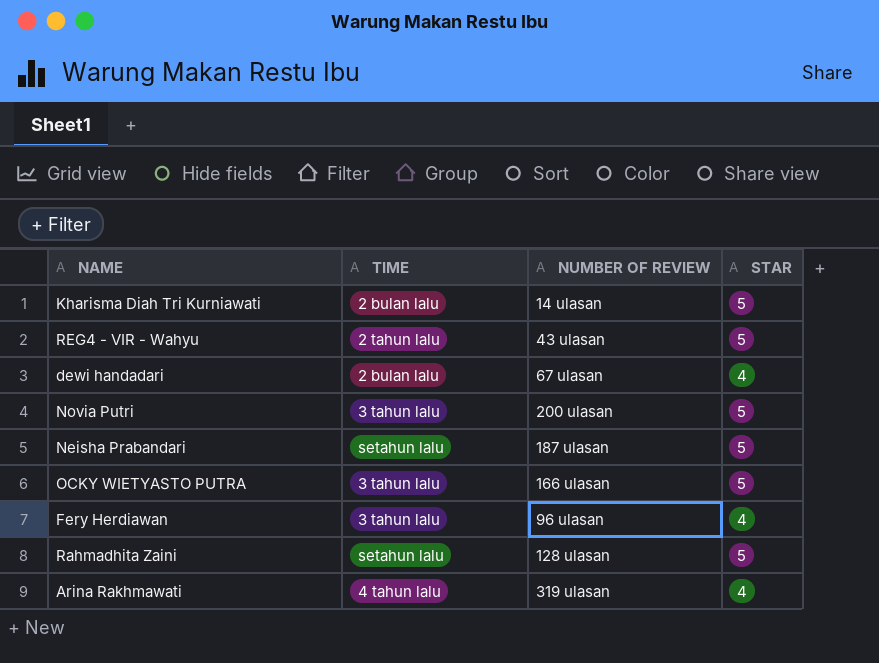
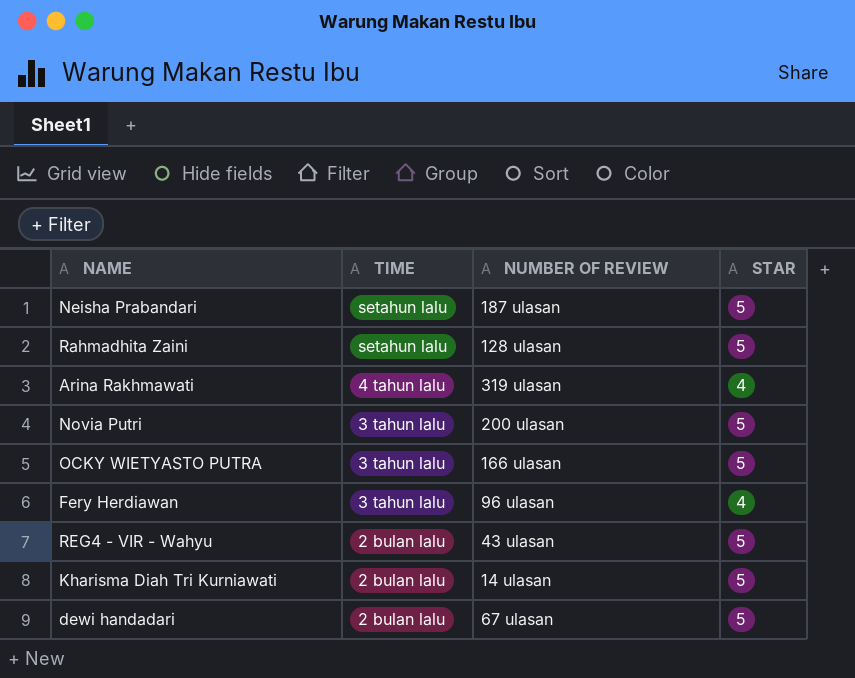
row order: none -> TIME descending
REG4 - VIR - Wahyu | TIME: 2 tahun lalu -> 2 bulan lalu
dewi handadari | STAR: 4 -> 5

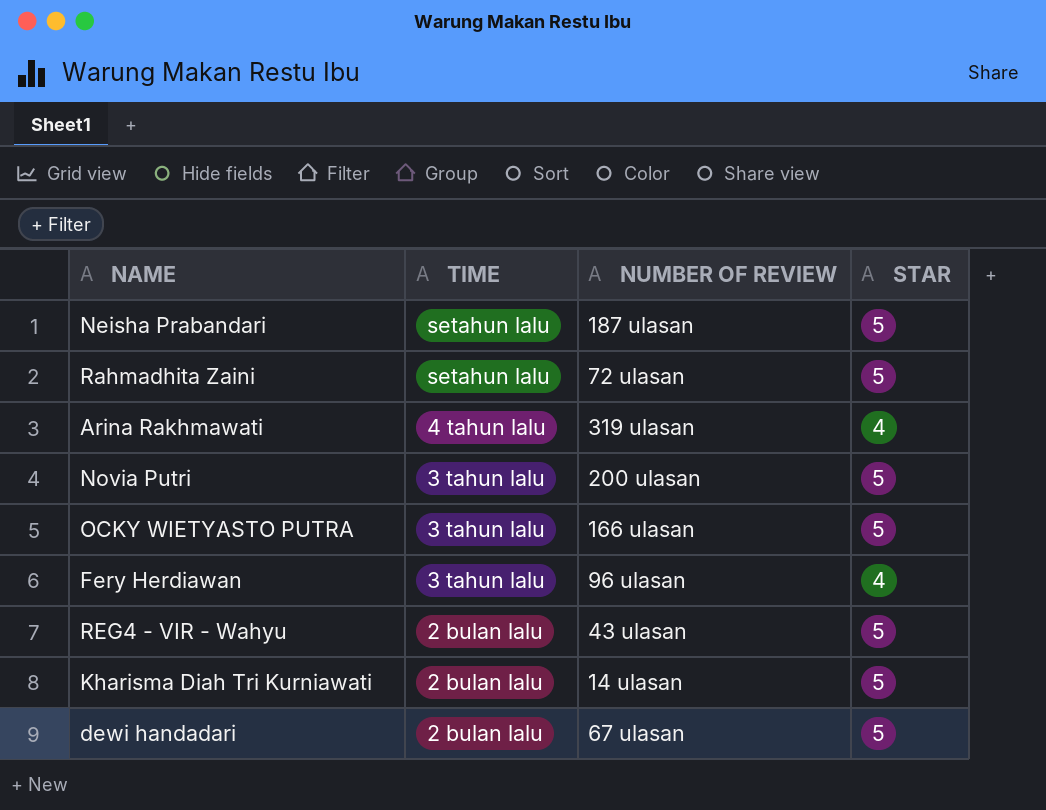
Rahmadhita Zaini | NUMBER OF REVIEW: 128 ulasan -> 72 ulasan

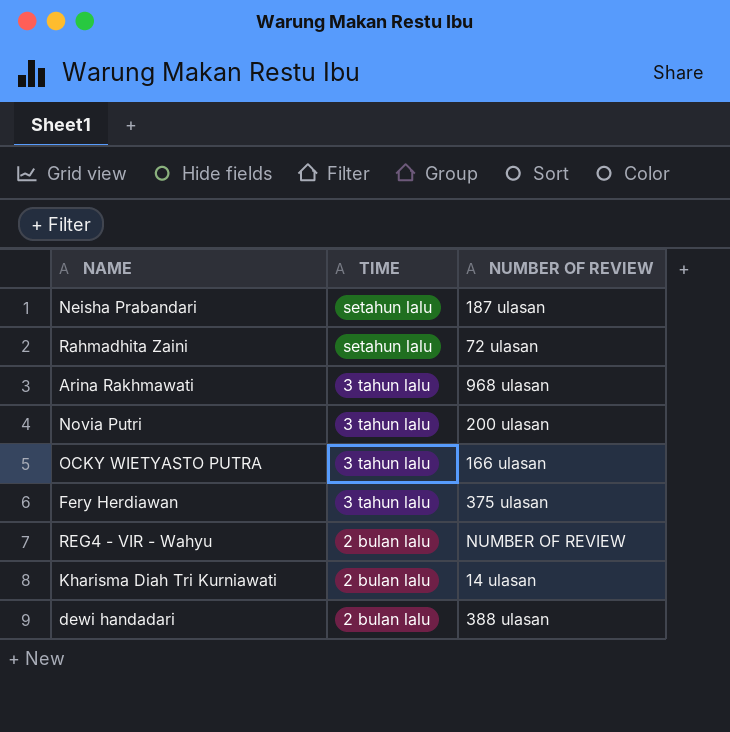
column STAR | position: 4 -> none
Arina Rakhmawati | TIME: 4 tahun lalu -> 3 tahun lalu
Arina Rakhmawati | NUMBER OF REVIEW: 319 ulasan -> 968 ulasan
Fery Herdiawan | NUMBER OF REVIEW: 96 ulasan -> 375 ulasan
REG4 - VIR - Wahyu | NUMBER OF REVIEW: 43 ulasan -> NUMBER OF REVIEW
dewi handadari | NUMBER OF REVIEW: 67 ulasan -> 388 ulasan

